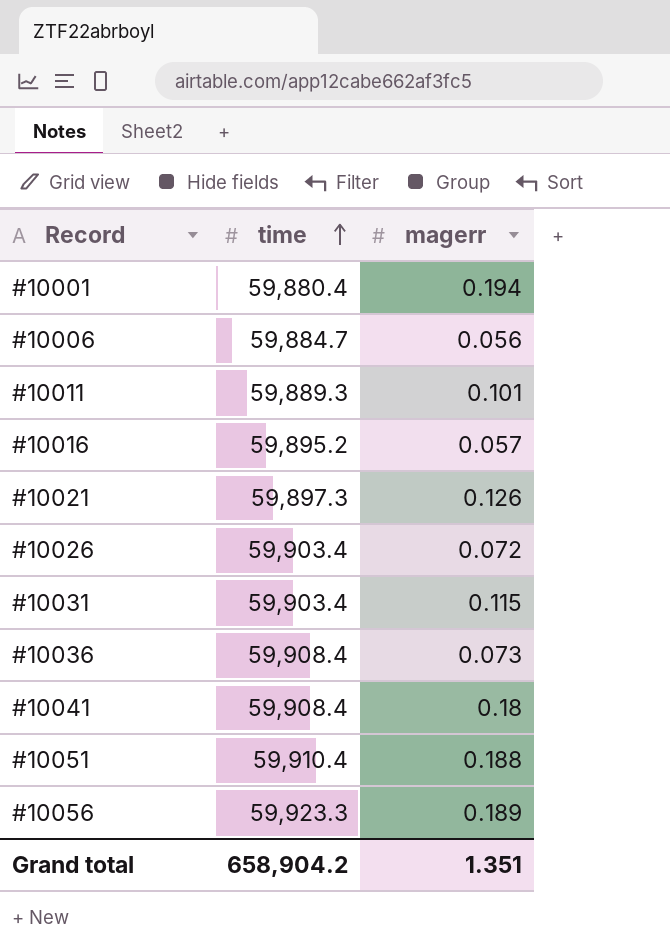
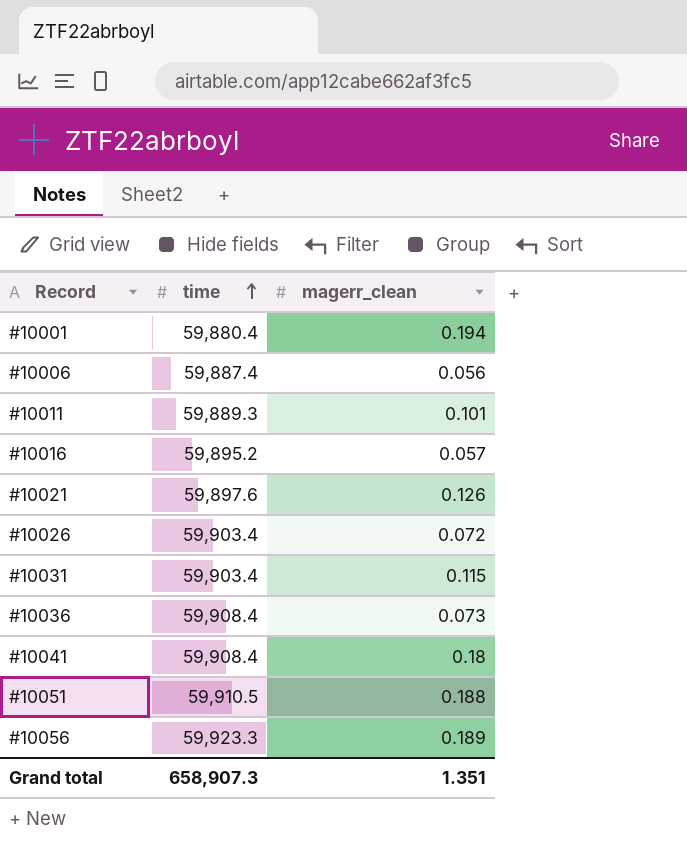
column name: magerr -> magerr_clean
#10006 | time: 59,884.7 -> 59,887.4
#10021 | time: 59,897.3 -> 59,897.6
#10051 | time: 59,910.4 -> 59,910.5
Grand total | time: 658,904.2 -> 658,907.3

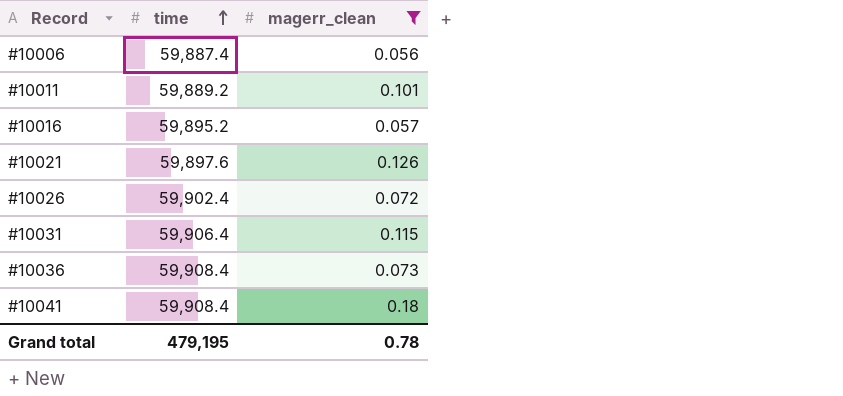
filter: none -> magerr_clean <= 0.18
#10011 | time: 59,889.3 -> 59,889.2
#10026 | time: 59,903.4 -> 59,902.4
#10031 | time: 59,903.4 -> 59,906.4
Grand total | time: 658,907.3 -> 479,195
Grand total | magerr_clean: 1.351 -> 0.78

